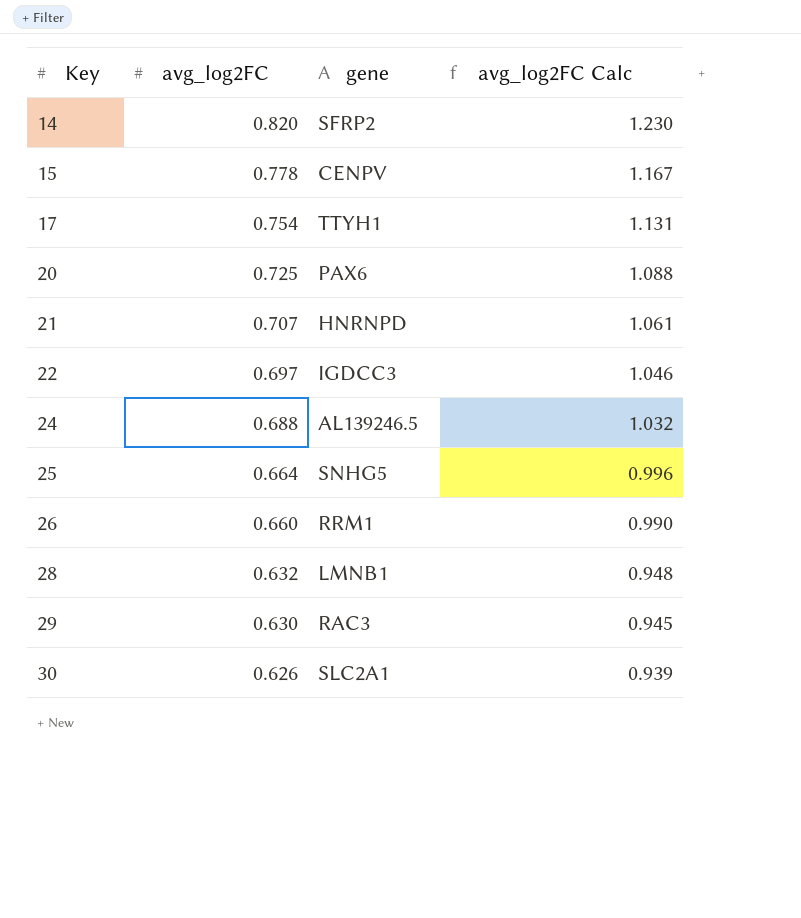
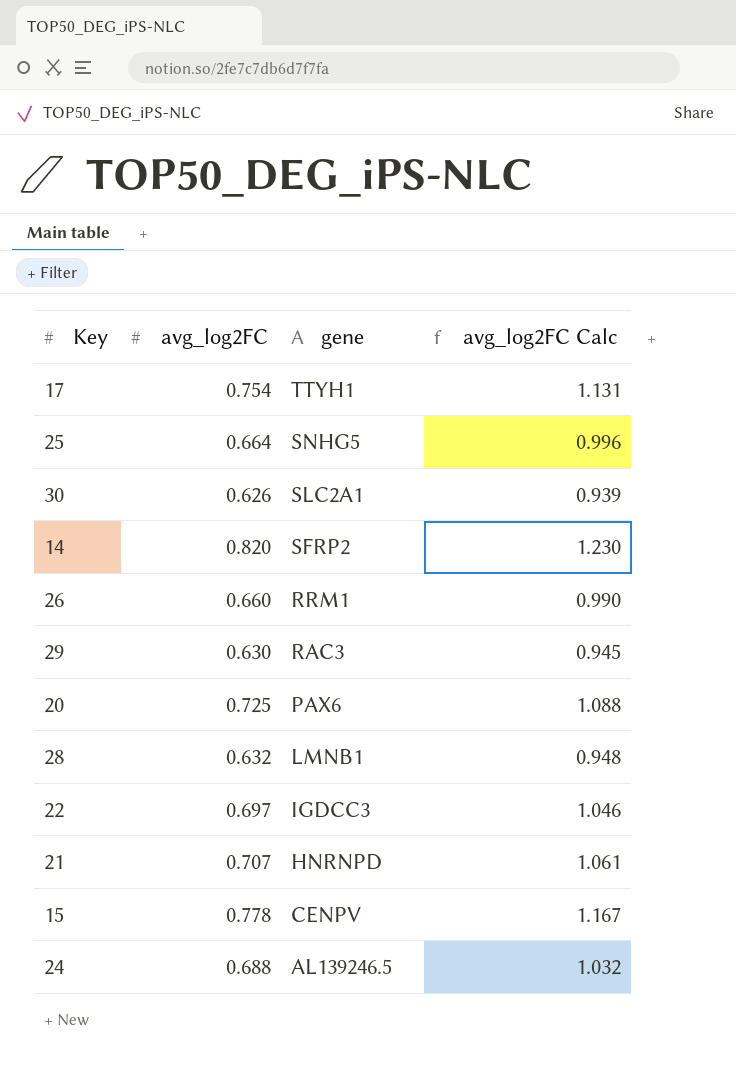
row order: Key ascending -> gene descending

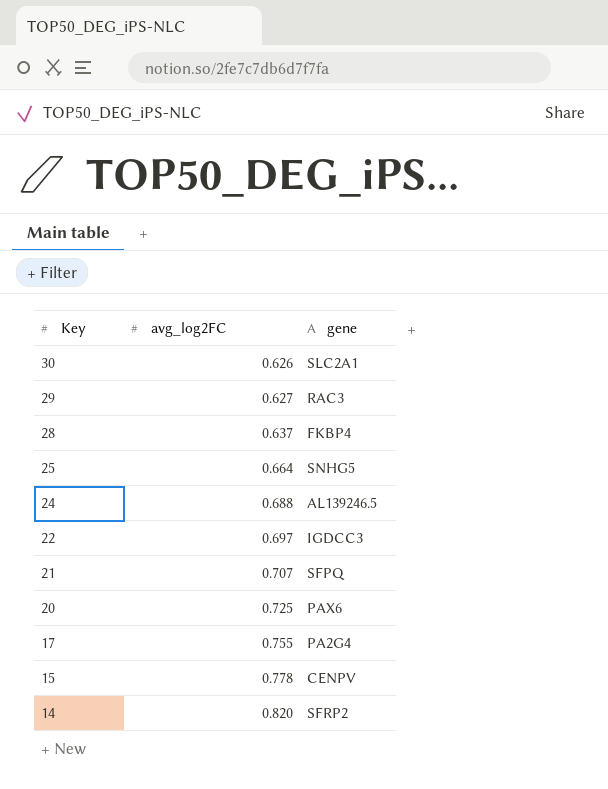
row order: gene descending -> Key descending
column avg_log2FC Calc | formula: [avg_log2FC] * 1.5 -> none
row 26: 0.660 | RRM1 | 0.990 -> none
29 | avg_log2FC: 0.630 -> 0.627
28 | avg_log2FC: 0.632 -> 0.637
28 | gene: LMNB1 -> FKBP4
21 | gene: HNRNPD -> SFPQ
17 | avg_log2FC: 0.754 -> 0.755
17 | gene: TTYH1 -> PA2G4

